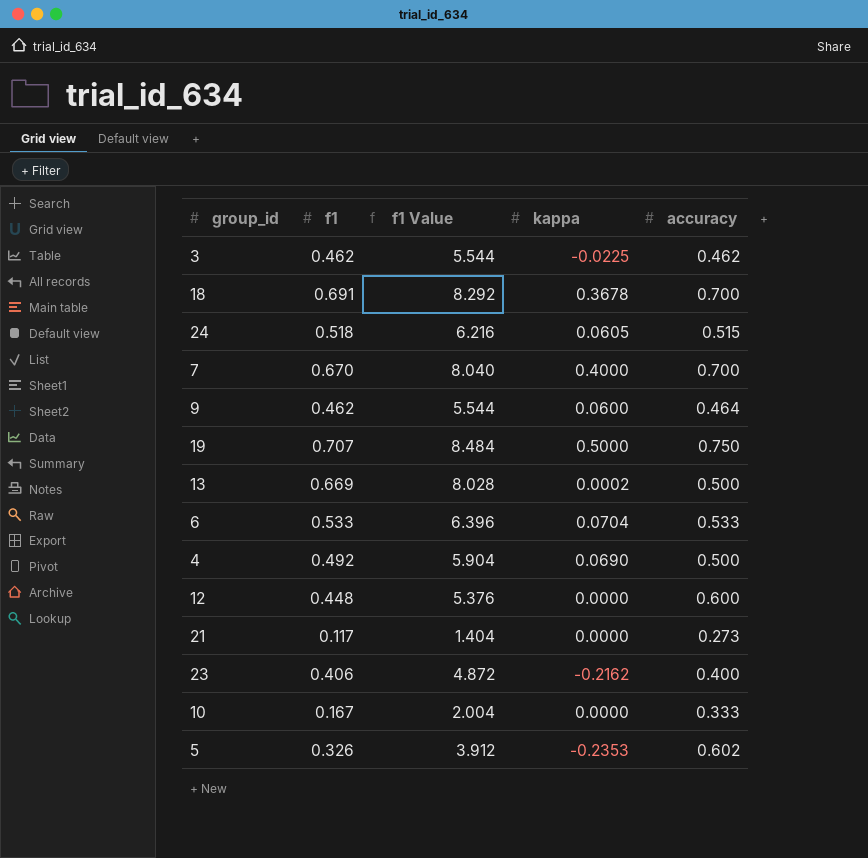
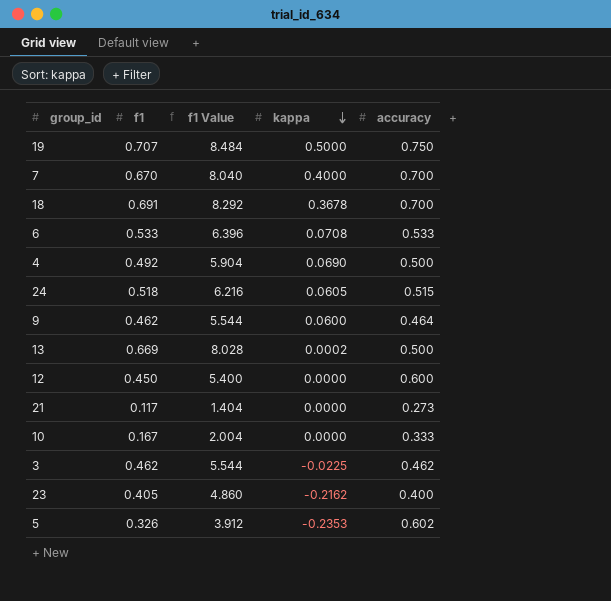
row order: none -> kappa descending
6 | kappa: 0.0704 -> 0.0708
12 | f1: 0.448 -> 0.450
12 | f1 Value: 5.376 -> 5.400
23 | f1: 0.406 -> 0.405
23 | f1 Value: 4.872 -> 4.860

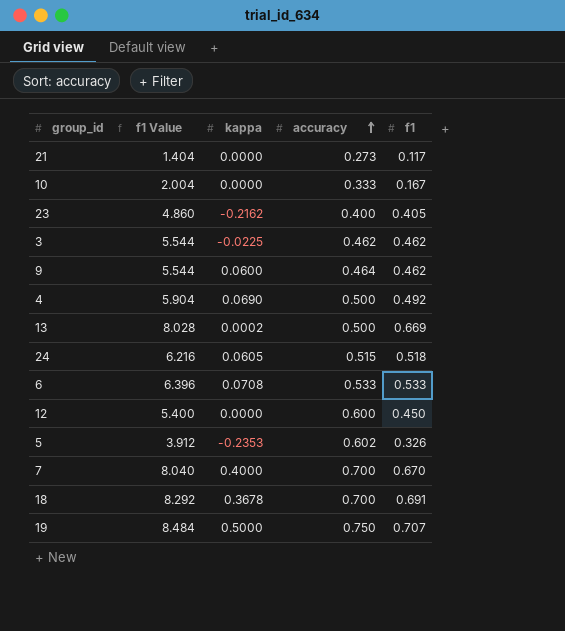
row order: kappa descending -> accuracy ascending
column f1 | position: 2 -> 5

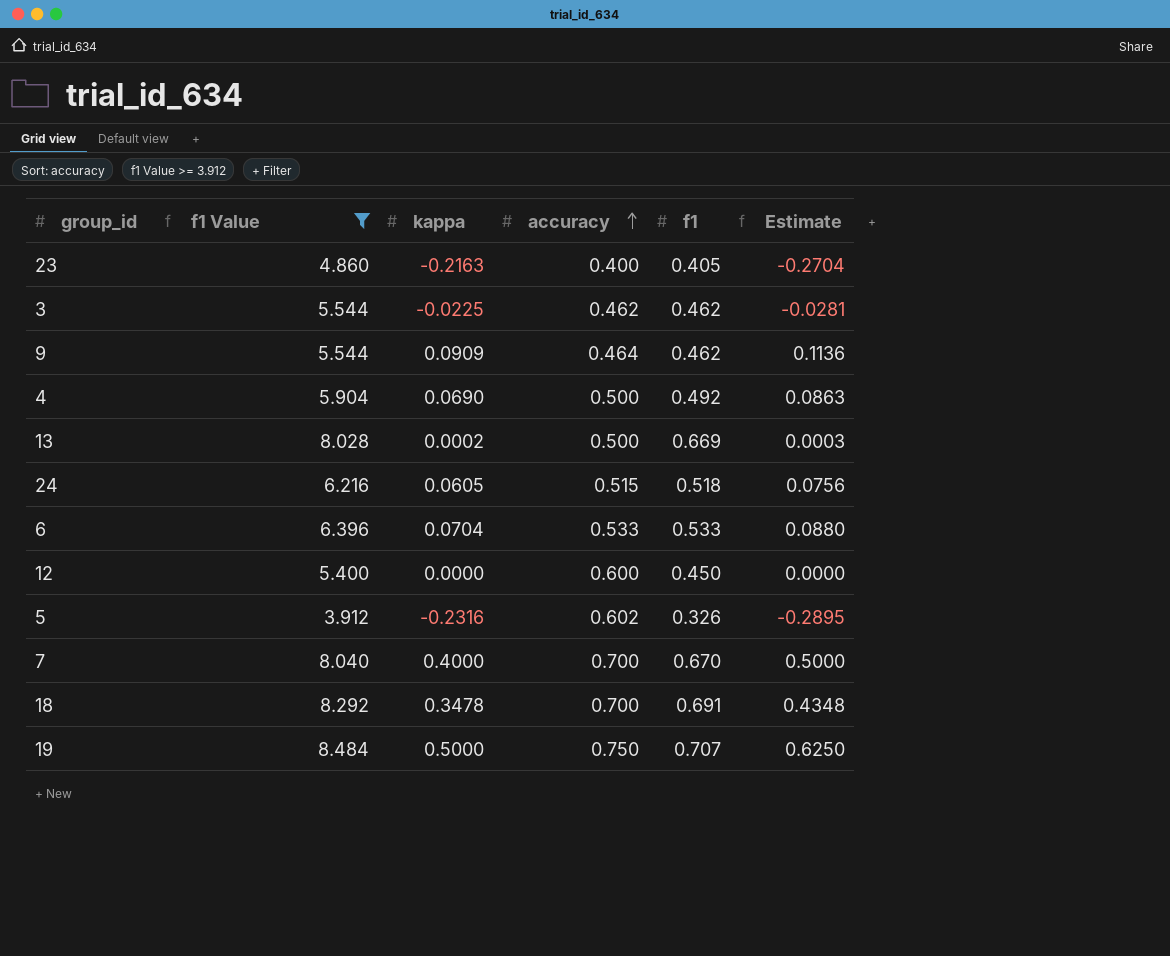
filter: none -> f1 Value >= 3.912
column Estimate | formula: none -> [kappa] * 1.25
23 | kappa: -0.2162 -> -0.2163
9 | kappa: 0.0600 -> 0.0909
6 | kappa: 0.0708 -> 0.0704
5 | kappa: -0.2353 -> -0.2316
18 | kappa: 0.3678 -> 0.3478

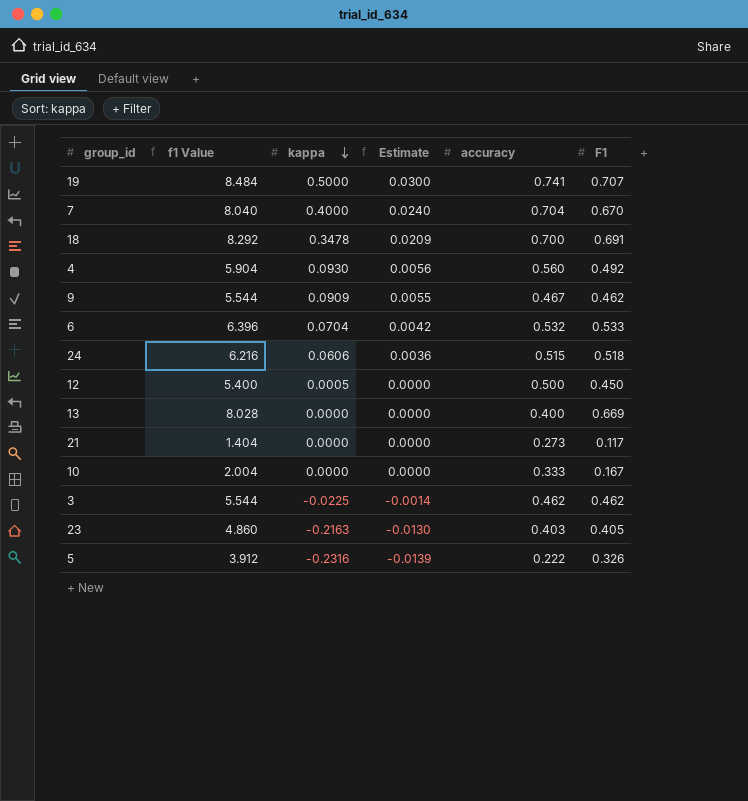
filter: f1 Value >= 3.912 -> none
row order: accuracy ascending -> kappa descending
column Estimate | formula: [kappa] * 1.25 -> [kappa] * 0.06
column Estimate | position: 6 -> 4
column name: f1 -> F1
19 | accuracy: 0.750 -> 0.741
7 | accuracy: 0.700 -> 0.704
4 | kappa: 0.0690 -> 0.0930
4 | accuracy: 0.500 -> 0.560
9 | accuracy: 0.464 -> 0.467
6 | accuracy: 0.533 -> 0.532
24 | kappa: 0.0605 -> 0.0606
12 | kappa: 0.0000 -> 0.0005
12 | accuracy: 0.600 -> 0.500
13 | kappa: 0.0002 -> 0.0000
13 | accuracy: 0.500 -> 0.400
23 | accuracy: 0.400 -> 0.403
5 | accuracy: 0.602 -> 0.222

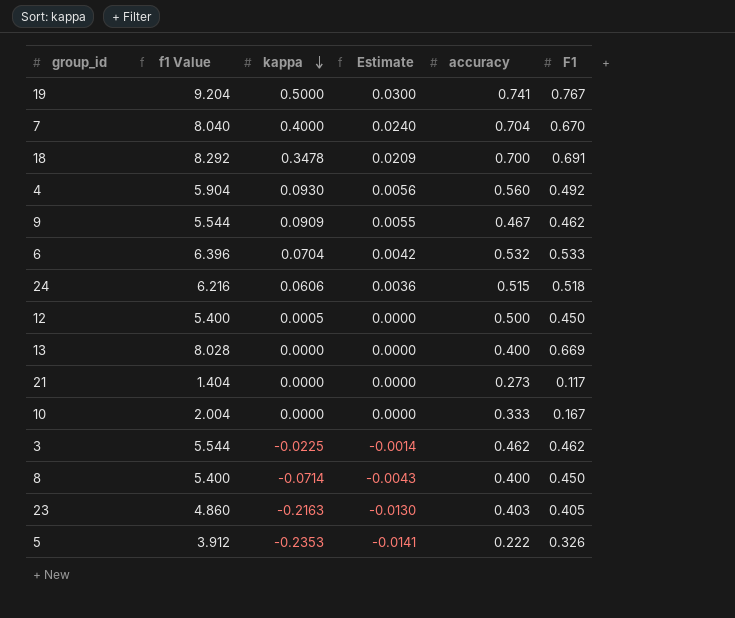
19 | f1 Value: 8.484 -> 9.204
19 | F1: 0.707 -> 0.767
row 8: none -> 5.400 | -0.0714 | -0.0043 | 0.400 | 0.450
5 | kappa: -0.2316 -> -0.2353
5 | Estimate: -0.0139 -> -0.0141

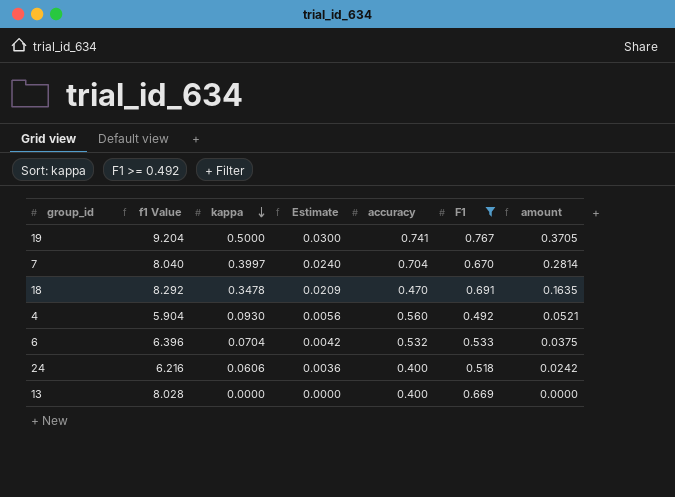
filter: none -> F1 >= 0.492
column amount | formula: none -> [kappa] * [accuracy]
7 | kappa: 0.4000 -> 0.3997
18 | accuracy: 0.700 -> 0.470
24 | accuracy: 0.515 -> 0.400

